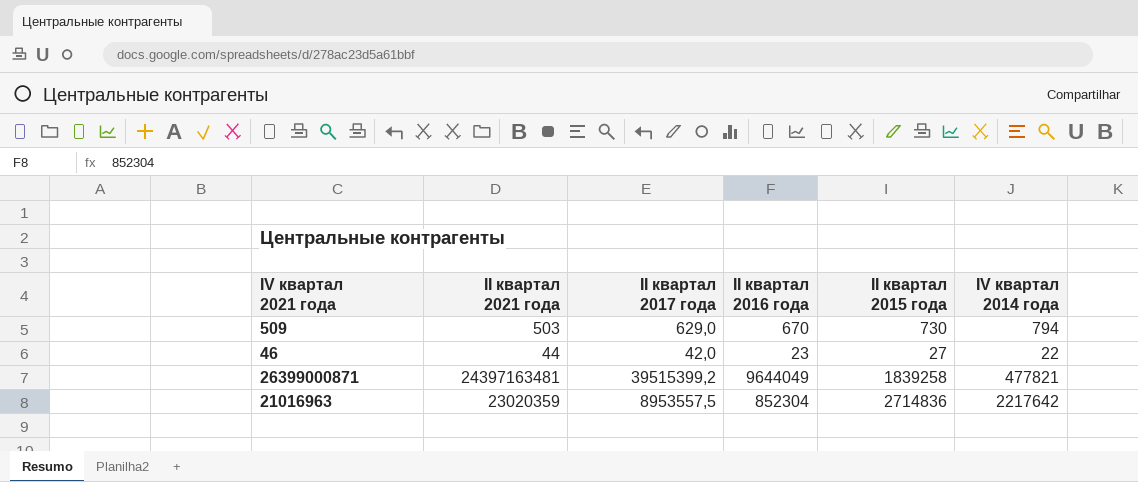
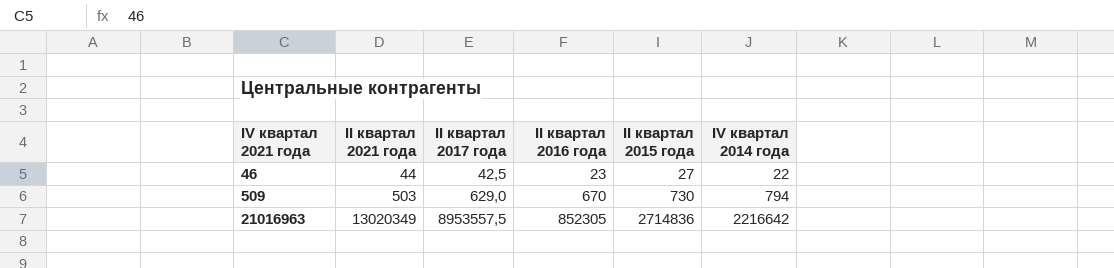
row order: none -> IV квартал 2021 года ascending
row 26399000871: 24397163481 | 39515399,2 | 9644049 | 1839258 | 477821 -> none
46 | II квартал 2017 года: 42,0 -> 42,5
21016963 | II квартал 2021 года: 23020359 -> 13020349
21016963 | II квартал 2016 года: 852304 -> 852305
21016963 | IV квартал 2014 года: 2217642 -> 2216642

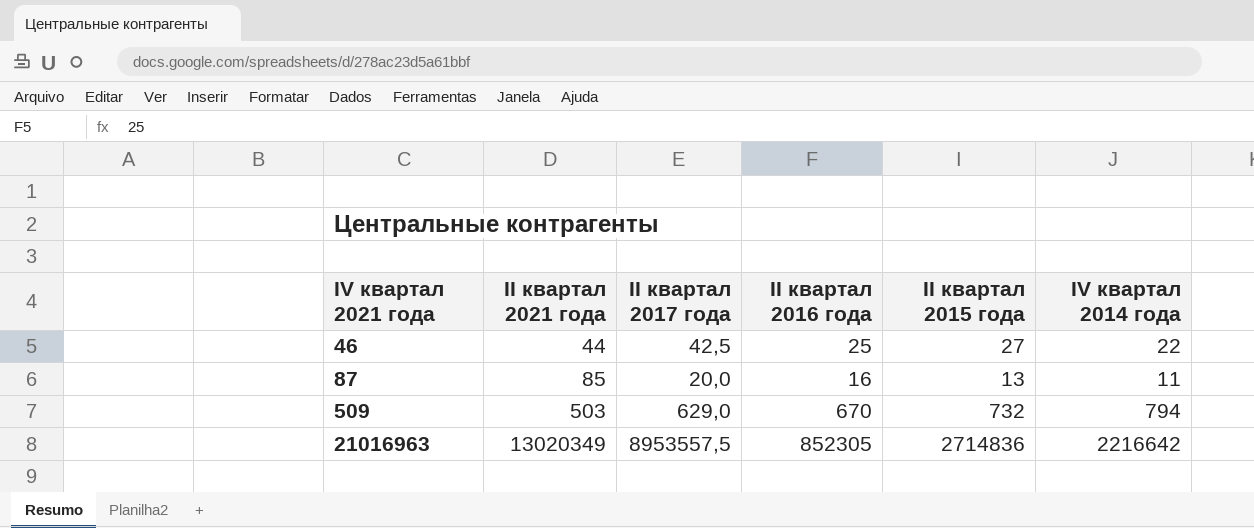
46 | II квартал 2016 года: 23 -> 25
row 87: none -> 85 | 20,0 | 16 | 13 | 11
509 | II квартал 2015 года: 730 -> 732

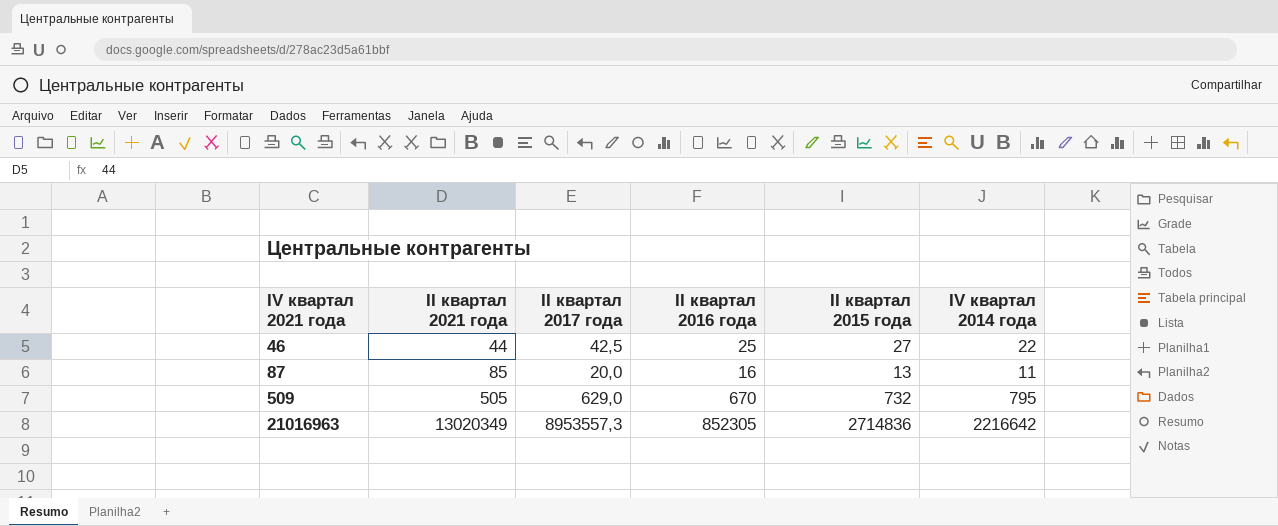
509 | II квартал 2021 года: 503 -> 505
509 | IV квартал 2014 года: 794 -> 795
21016963 | II квартал 2017 года: 8953557,5 -> 8953557,3

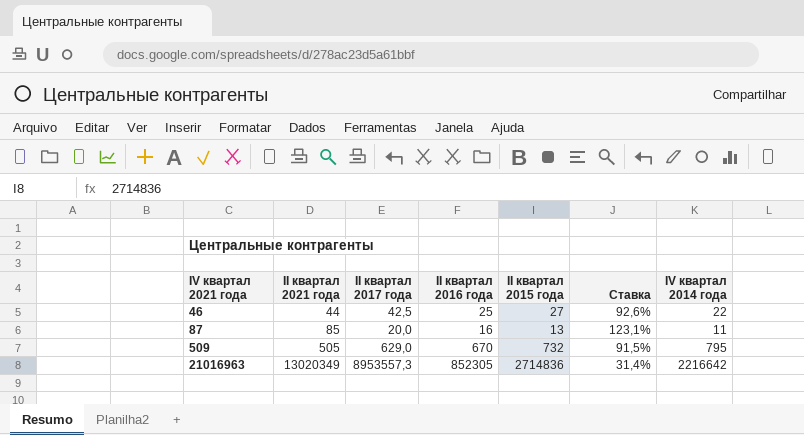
column Ставка | formula: none -> [II квартал 2016 года] / [II квартал 2015 года]

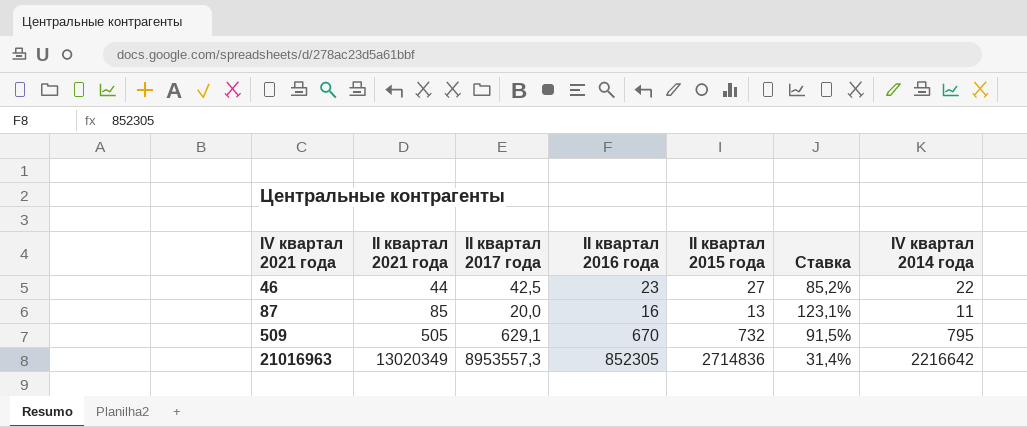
46 | II квартал 2016 года: 25 -> 23
46 | Ставка: 92,6% -> 85,2%
509 | II квартал 2017 года: 629,0 -> 629,1

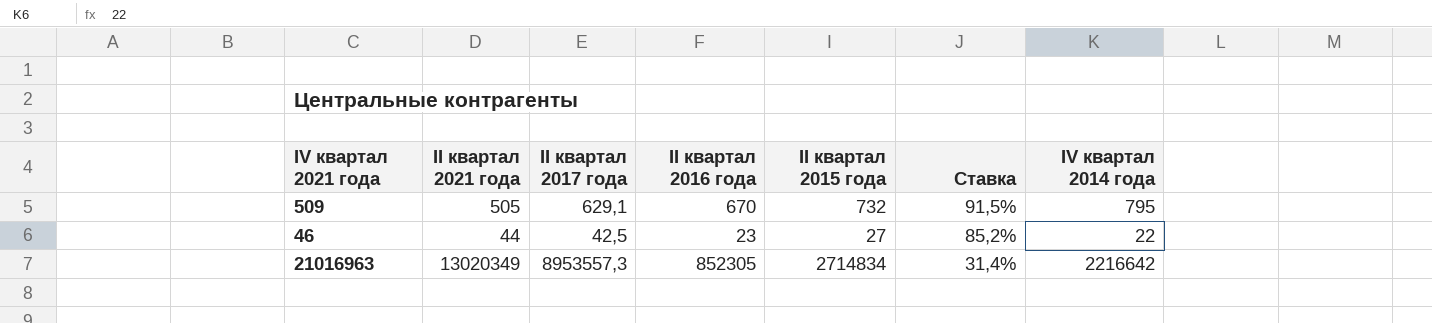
row order: IV квартал 2021 года ascending -> Ставка descending
row 87: 85 | 20,0 | 16 | 13 | 123,1% | 11 -> none
21016963 | II квартал 2015 года: 2714836 -> 2714834

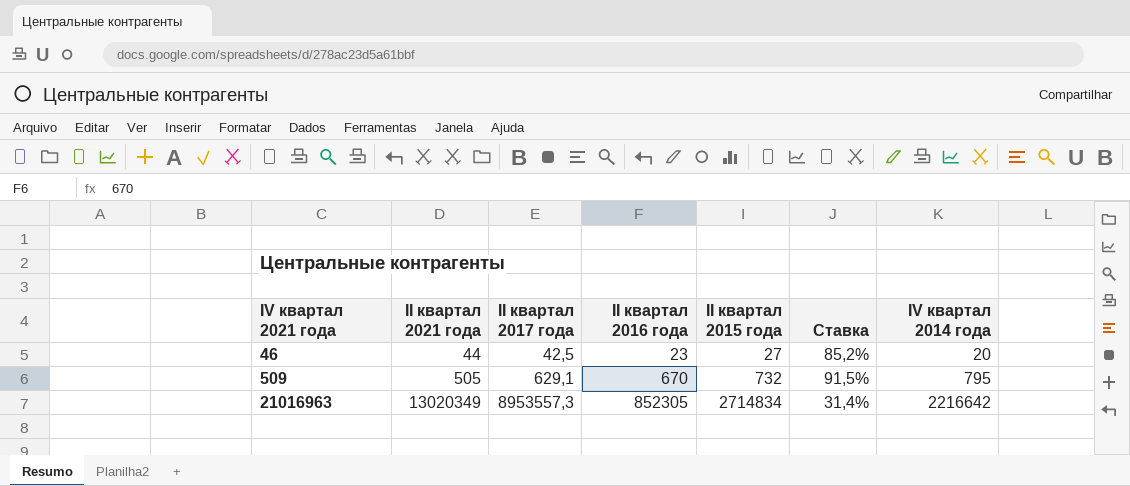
row order: Ставка descending -> IV квартал 2021 года ascending
46 | IV квартал 2014 года: 22 -> 20

